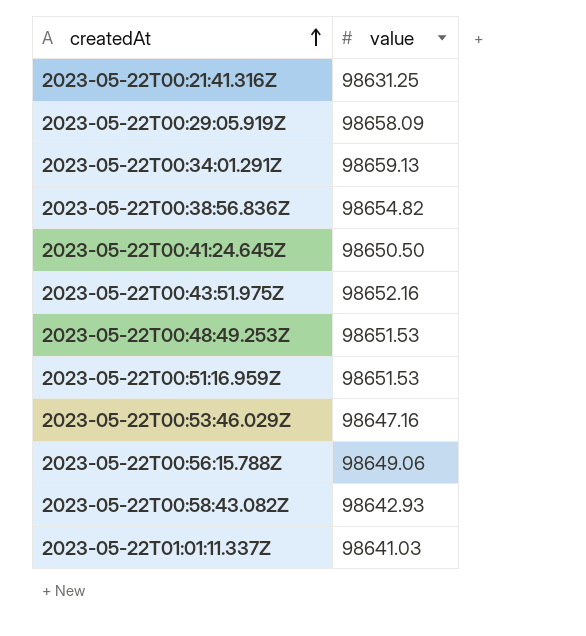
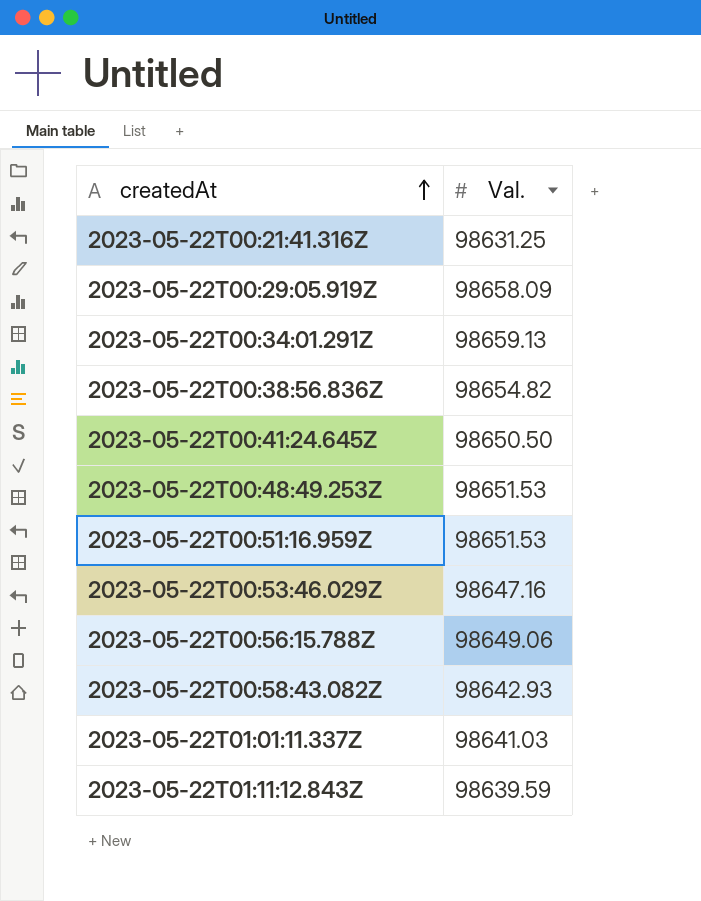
column name: value -> Val.
row 2023-05-22T00:43:51.975Z: 98652.16 -> none
row 2023-05-22T01:11:12.843Z: none -> 98639.59

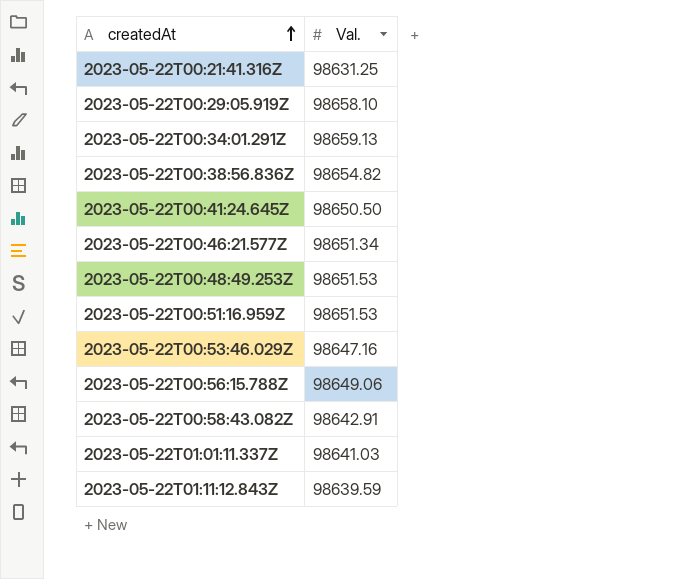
2023-05-22T00:29:05.919Z | Val.: 98658.09 -> 98658.10
row 2023-05-22T00:46:21.577Z: none -> 98651.34
2023-05-22T00:58:43.082Z | Val.: 98642.93 -> 98642.91

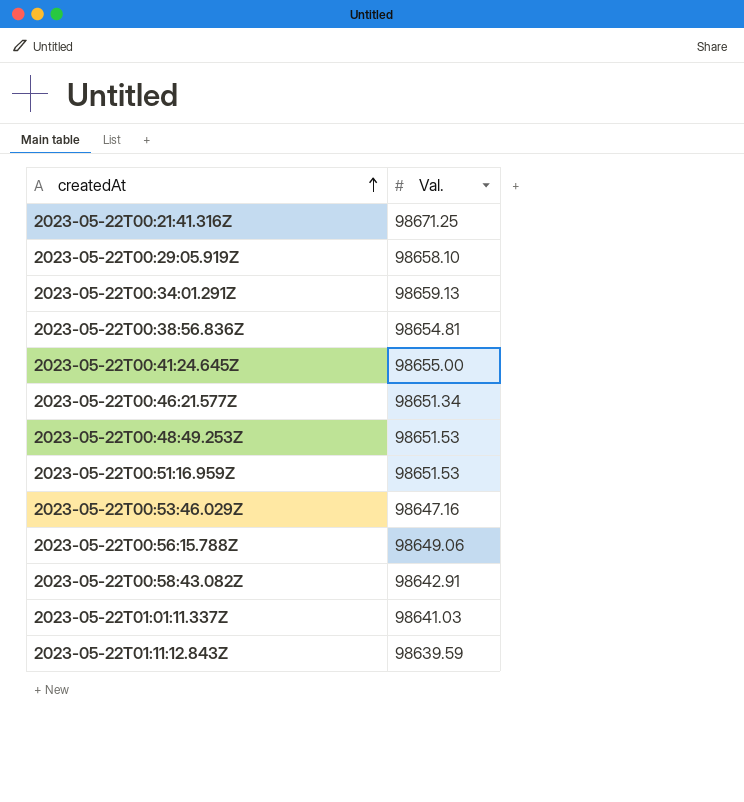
2023-05-22T00:21:41.316Z | Val.: 98631.25 -> 98671.25
2023-05-22T00:38:56.836Z | Val.: 98654.82 -> 98654.81
2023-05-22T00:41:24.645Z | Val.: 98650.50 -> 98655.00

